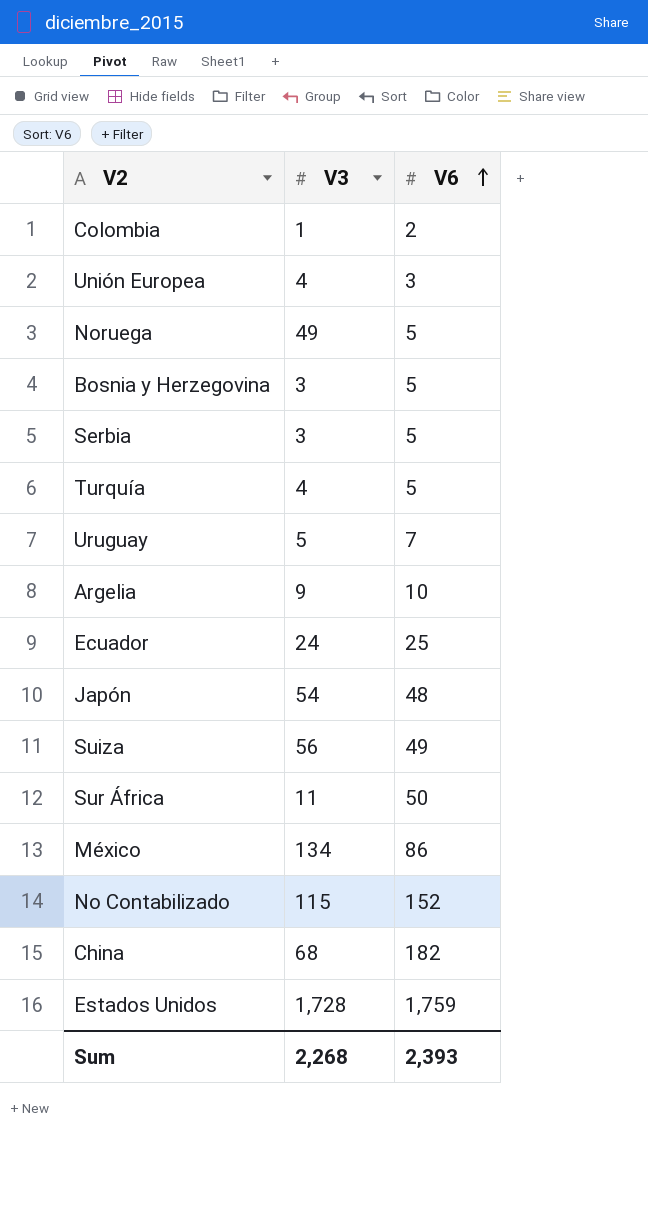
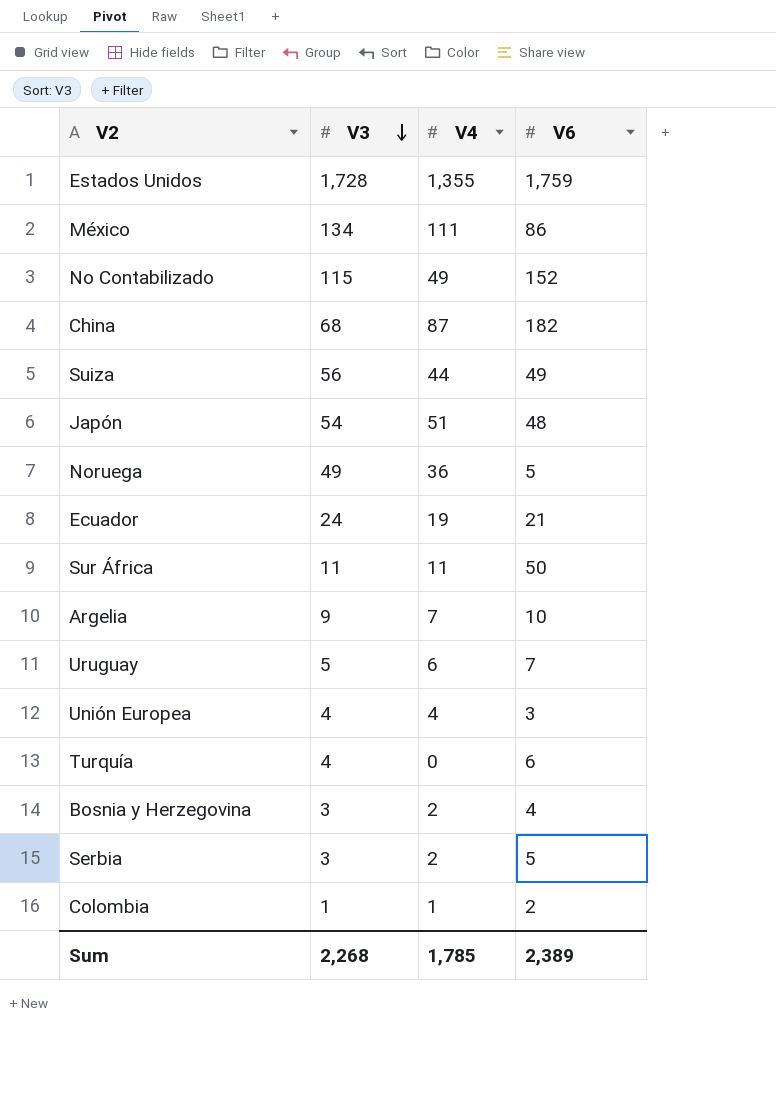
row order: V6 ascending -> V3 descending
column V4 | position: none -> 3
Ecuador | V6: 25 -> 21
Turquía | V6: 5 -> 6
Bosnia y Herzegovina | V6: 5 -> 4
Sum | V6: 2,393 -> 2,389

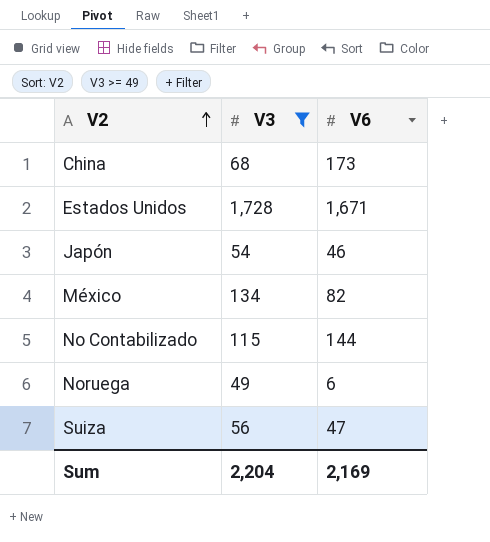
filter: none -> V3 >= 49
row order: V3 descending -> V2 ascending
column V4 | position: 3 -> none
China | V6: 182 -> 173
Estados Unidos | V6: 1,759 -> 1,671
Japón | V6: 48 -> 46
México | V6: 86 -> 82
No Contabilizado | V6: 152 -> 144
Noruega | V6: 5 -> 6
Suiza | V6: 49 -> 47
Sum | V3: 2,268 -> 2,204
Sum | V6: 2,389 -> 2,169

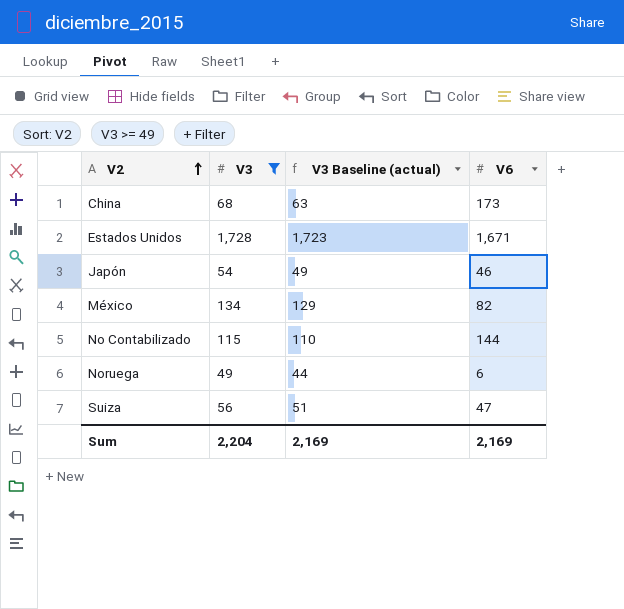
column V3 Baseline (actual) | formula: none -> [V3] - 5

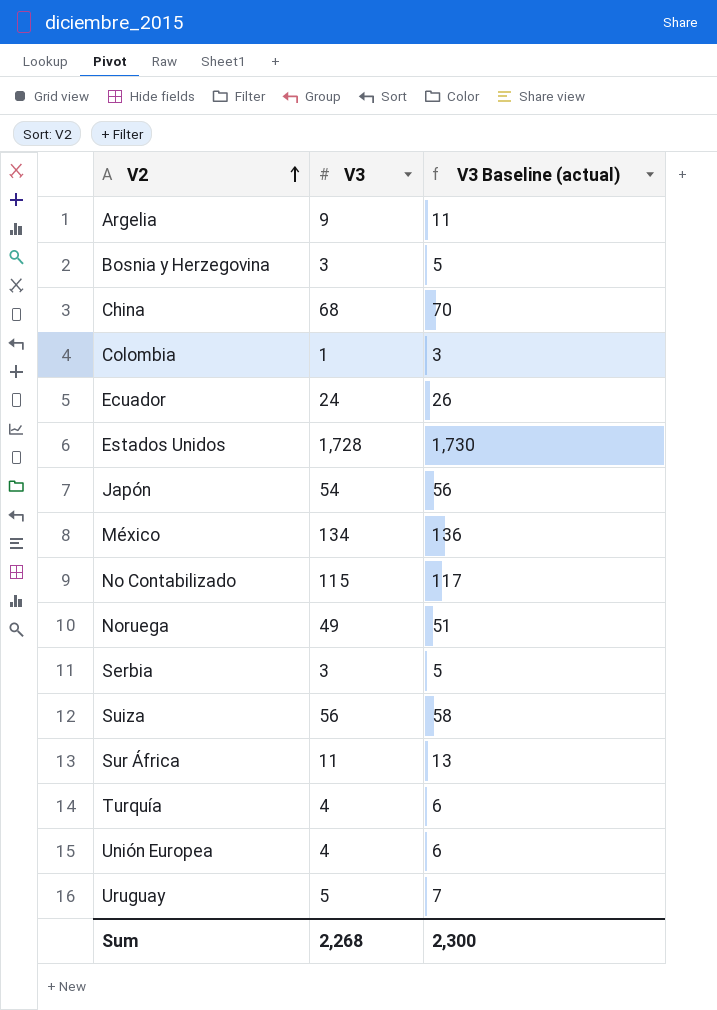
filter: V3 >= 49 -> none
column V6 | position: 4 -> none
column V3 Baseline (actual) | formula: [V3] - 5 -> [V3] + 2
Sum | V3: 2,204 -> 2,268
Sum | V3 Baseline (actual): 2,169 -> 2,300

